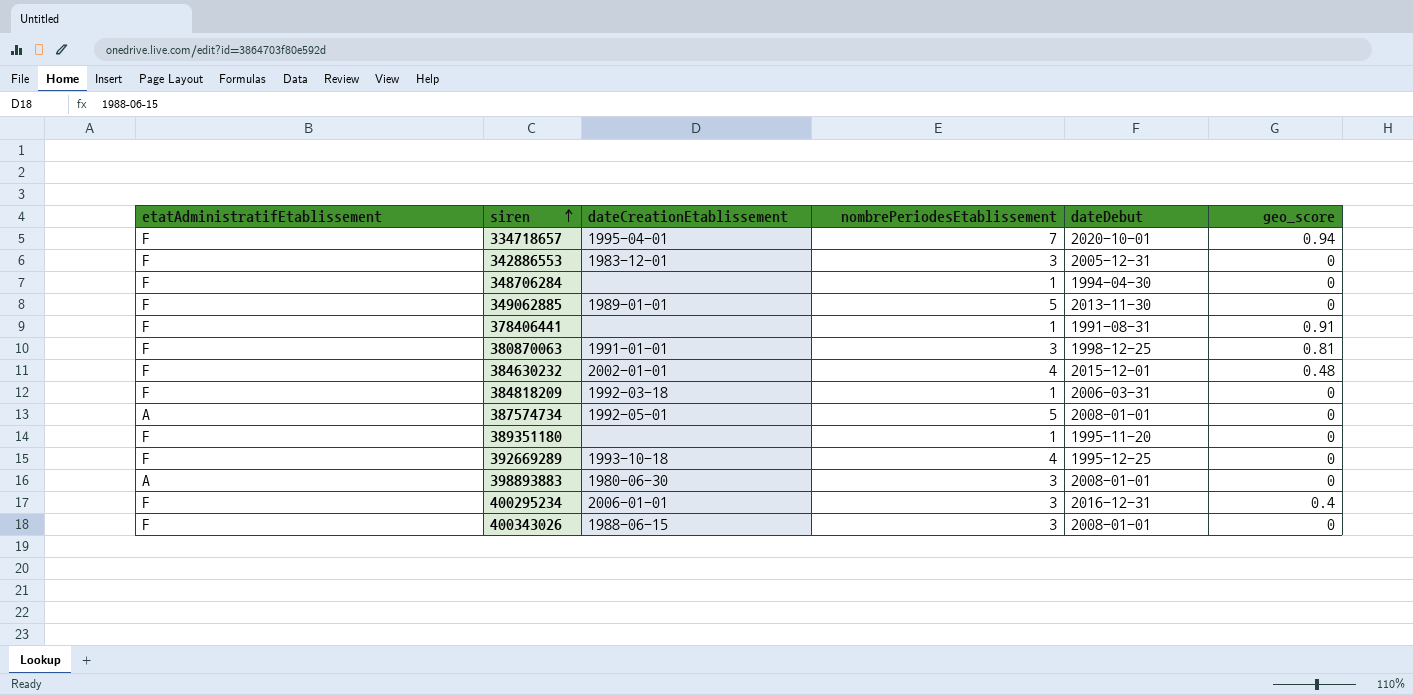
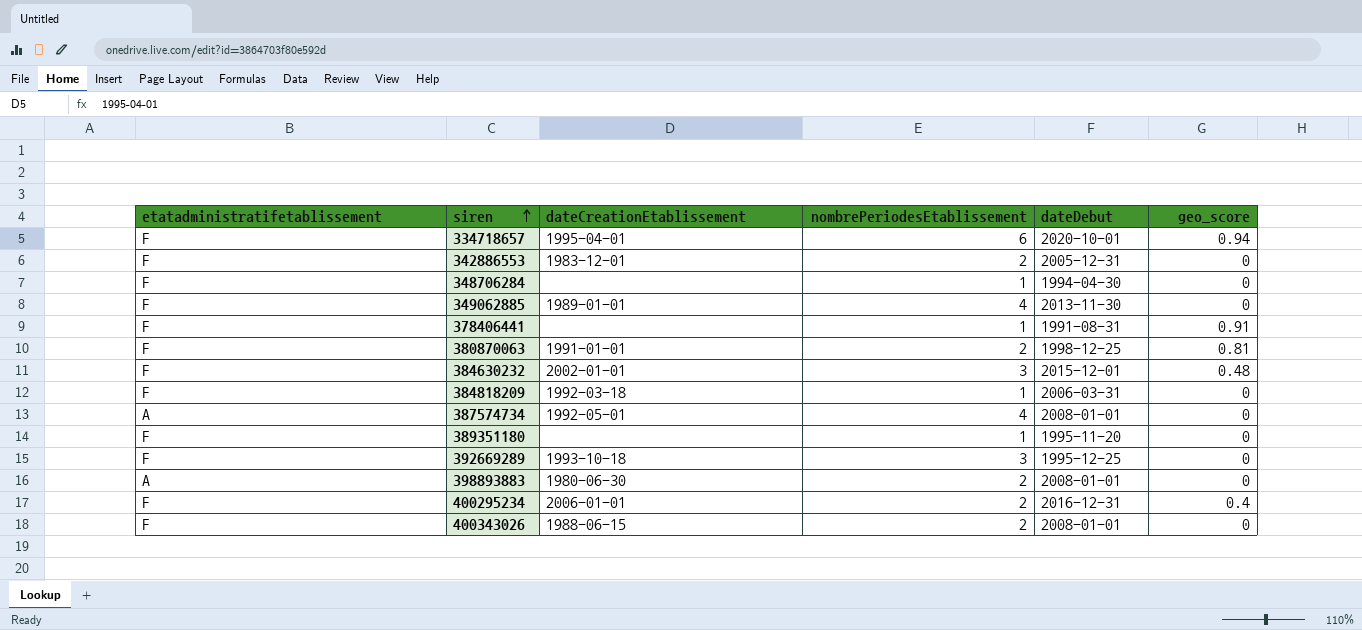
column name: etatAdministratifEtablissement -> etatadministratifetablissement
334718657 | nombrePeriodesEtablissement: 7 -> 6
342886553 | nombrePeriodesEtablissement: 3 -> 2
349062885 | nombrePeriodesEtablissement: 5 -> 4
380870063 | nombrePeriodesEtablissement: 3 -> 2
384630232 | nombrePeriodesEtablissement: 4 -> 3
387574734 | nombrePeriodesEtablissement: 5 -> 4
392669289 | nombrePeriodesEtablissement: 4 -> 3
398893883 | nombrePeriodesEtablissement: 3 -> 2
400295234 | nombrePeriodesEtablissement: 3 -> 2
400343026 | nombrePeriodesEtablissement: 3 -> 2

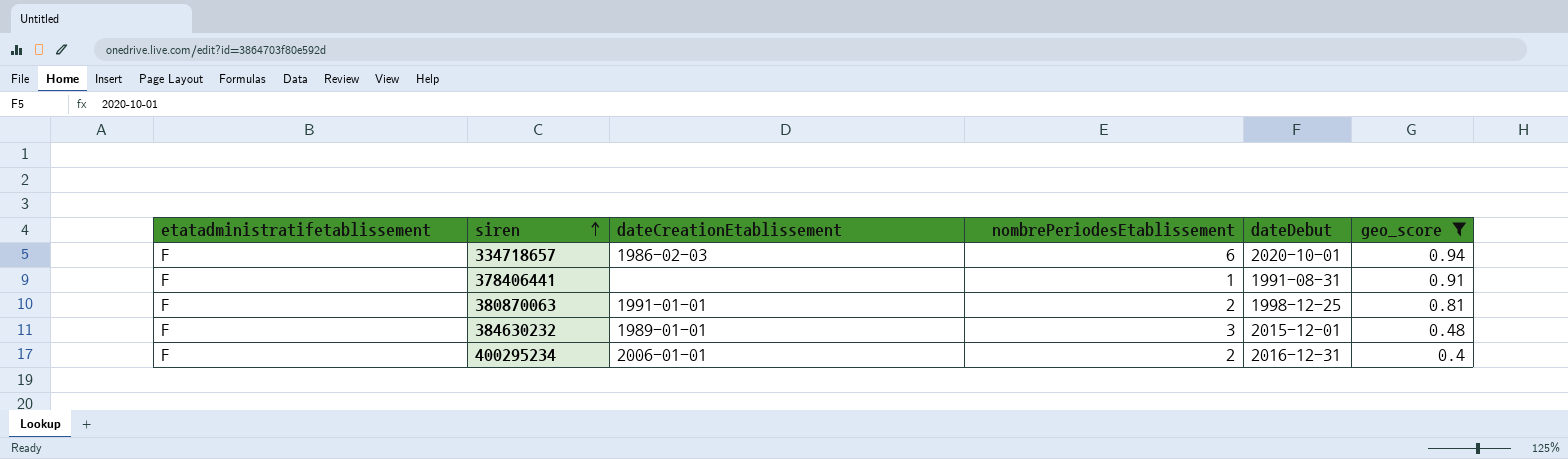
filter: none -> geo_score != 0
334718657 | dateCreationEtablissement: 1995-04-01 -> 1986-02-03
384630232 | dateCreationEtablissement: 2002-01-01 -> 1989-01-01

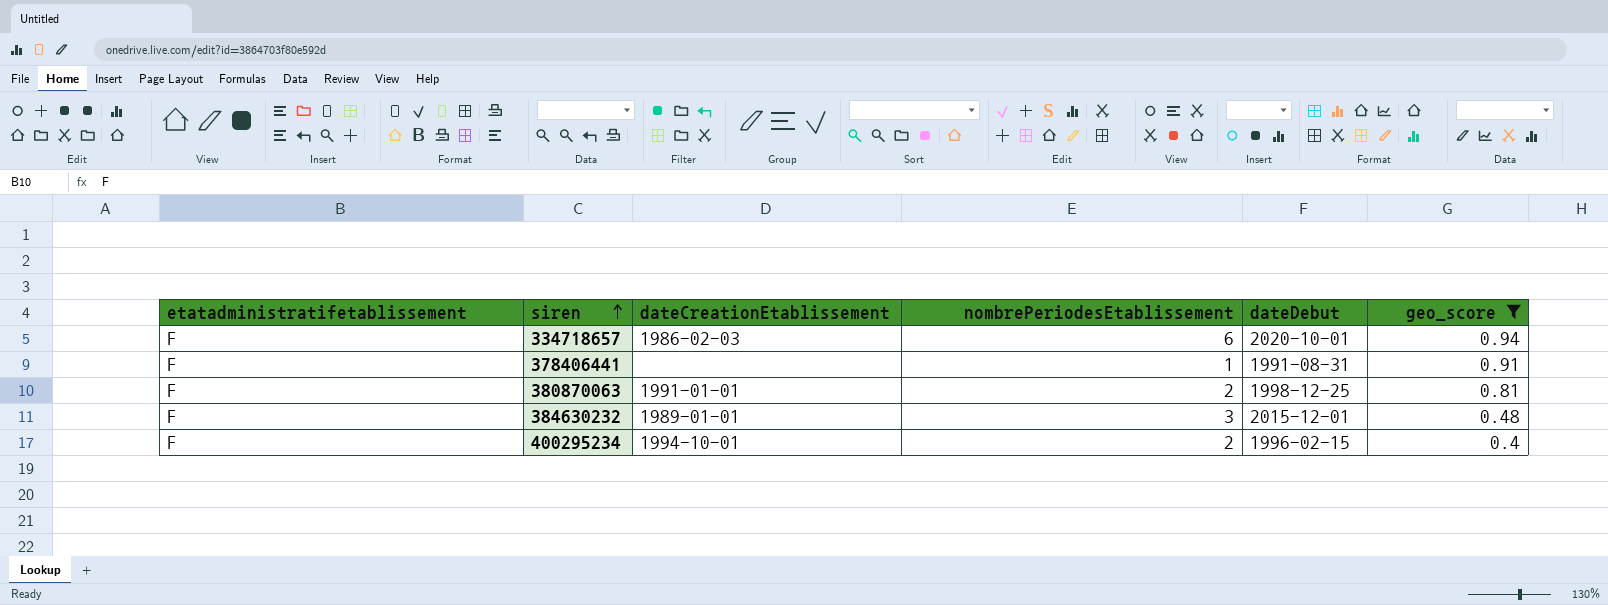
400295234 | dateCreationEtablissement: 2006-01-01 -> 1994-10-01
400295234 | dateDebut: 2016-12-31 -> 1996-02-15

